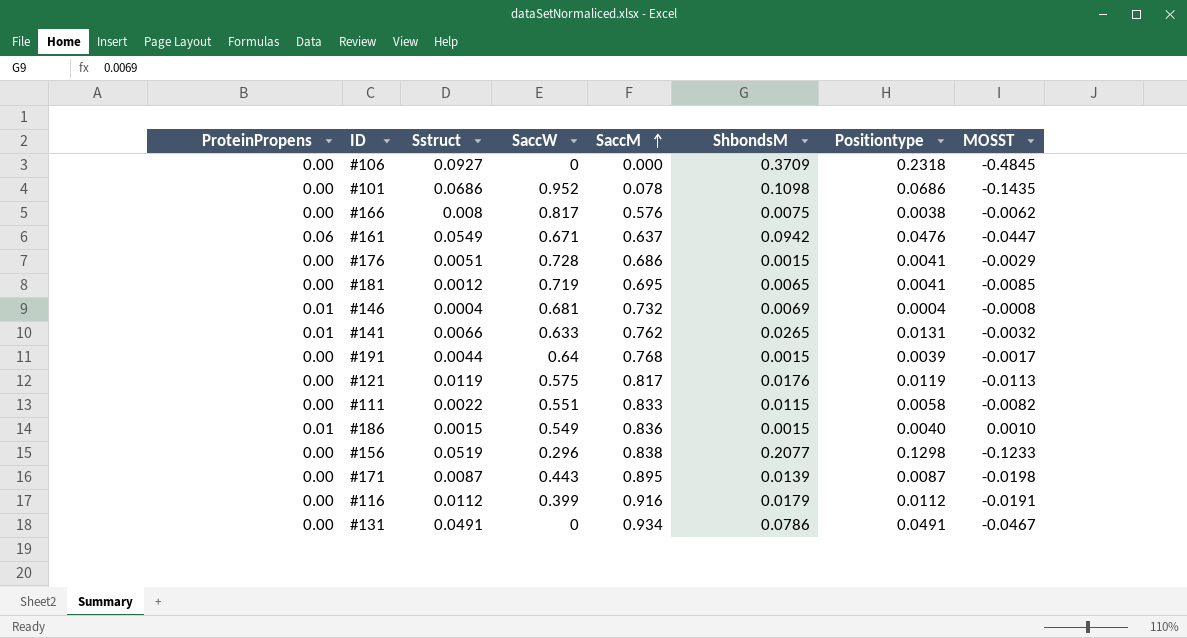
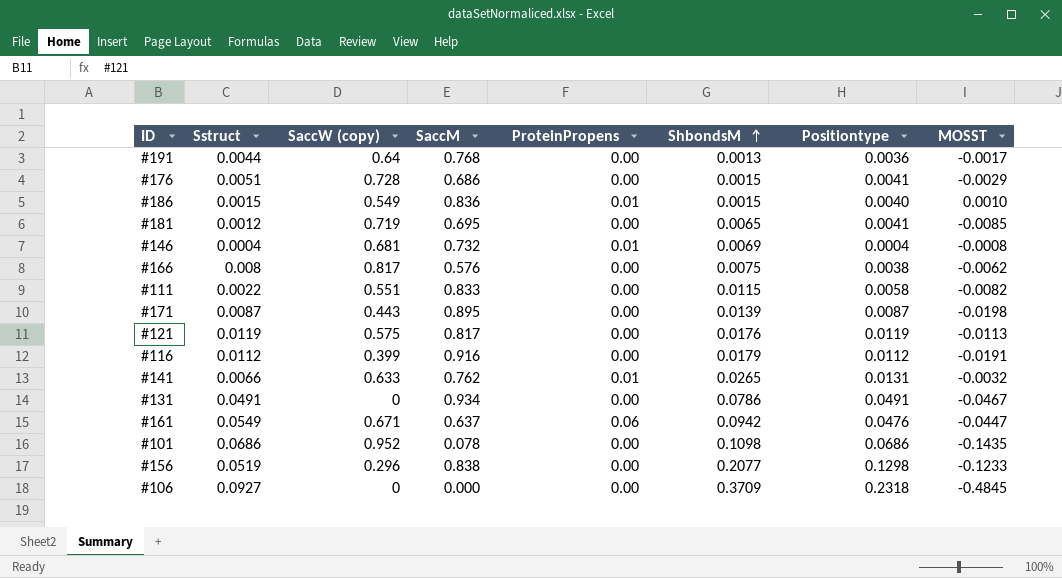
row order: SaccM ascending -> ShbondsM ascending
column name: SaccW -> SaccW (copy)
column ProteinPropens | position: 1 -> 5
#191 | ShbondsM: 0.0015 -> 0.0013
#191 | Positiontype: 0.0039 -> 0.0036

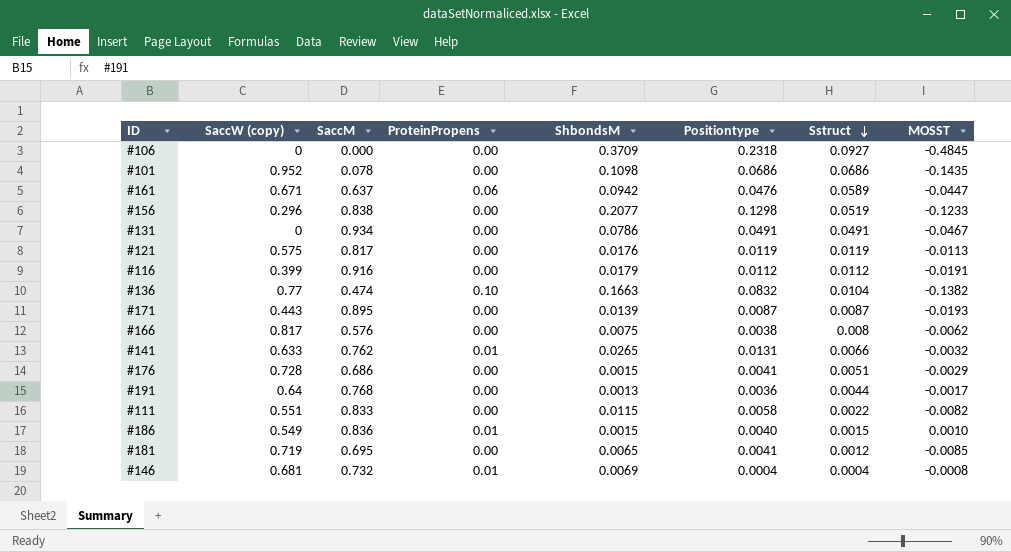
row order: ShbondsM ascending -> Sstruct descending
column Sstruct | position: 2 -> 7
#161 | Sstruct: 0.0549 -> 0.0589
row #136: none -> 0.77 | 0.474 | 0.10 | 0.1663 | 0.0832 | 0.0104 | -0.1382
#171 | MOSST: -0.0198 -> -0.0193

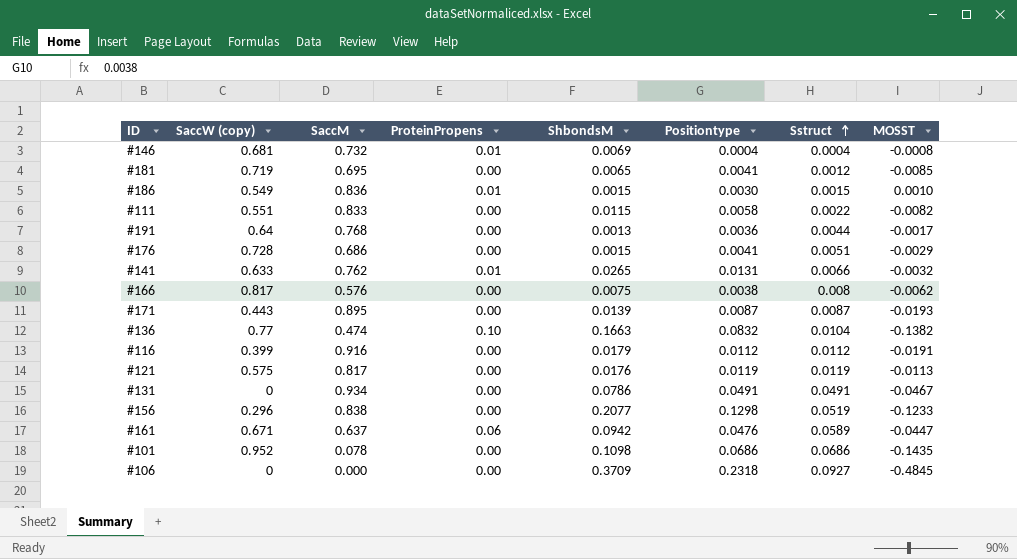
row order: Sstruct descending -> Sstruct ascending
#186 | Positiontype: 0.0040 -> 0.0030

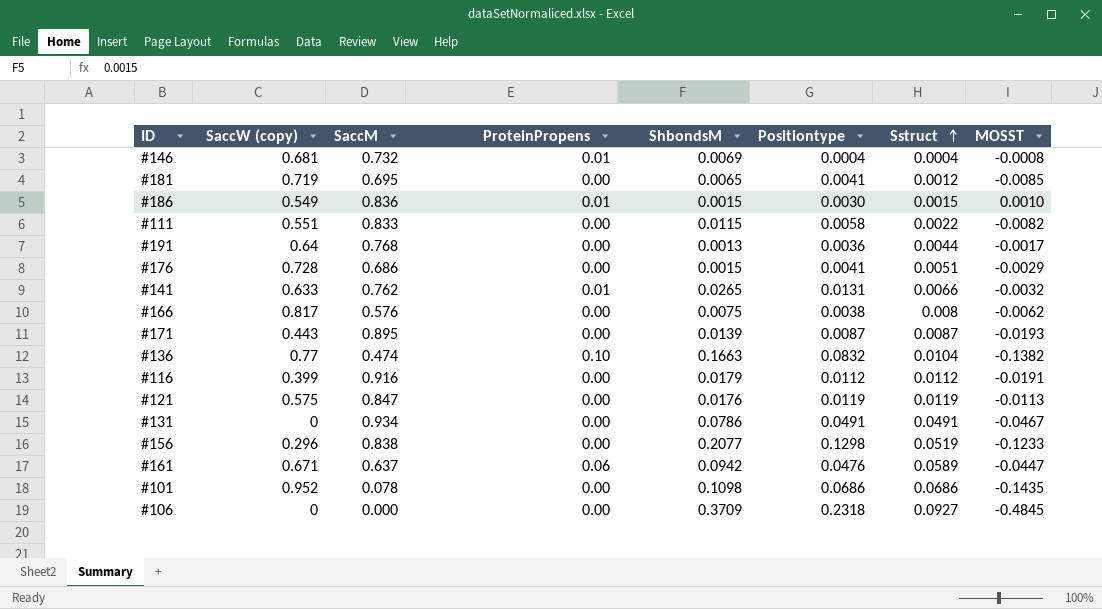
#121 | SaccM: 0.817 -> 0.847

